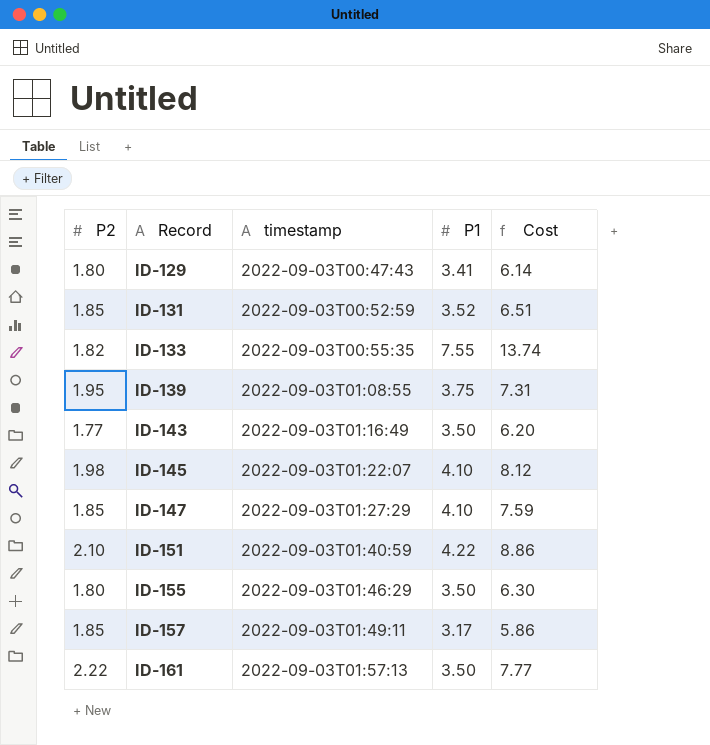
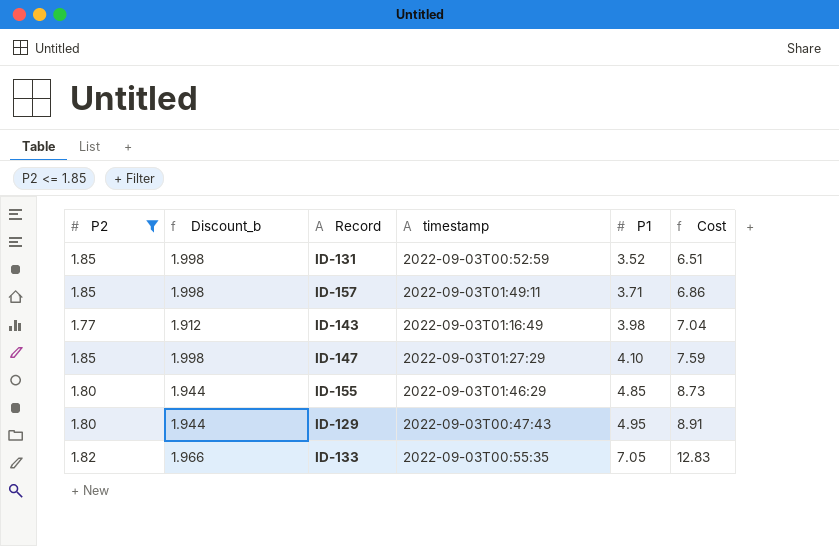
filter: none -> P2 <= 1.85
row order: Record ascending -> P1 ascending
column Discount_b | formula: none -> [P2] * 1.08
ID-157 | P1: 3.17 -> 3.71
ID-157 | Cost: 5.86 -> 6.86
ID-143 | P1: 3.50 -> 3.98
ID-143 | Cost: 6.20 -> 7.04
ID-155 | P1: 3.50 -> 4.85
ID-155 | Cost: 6.30 -> 8.73
ID-129 | P1: 3.41 -> 4.95
ID-129 | Cost: 6.14 -> 8.91
ID-133 | P1: 7.55 -> 7.05
ID-133 | Cost: 13.74 -> 12.83

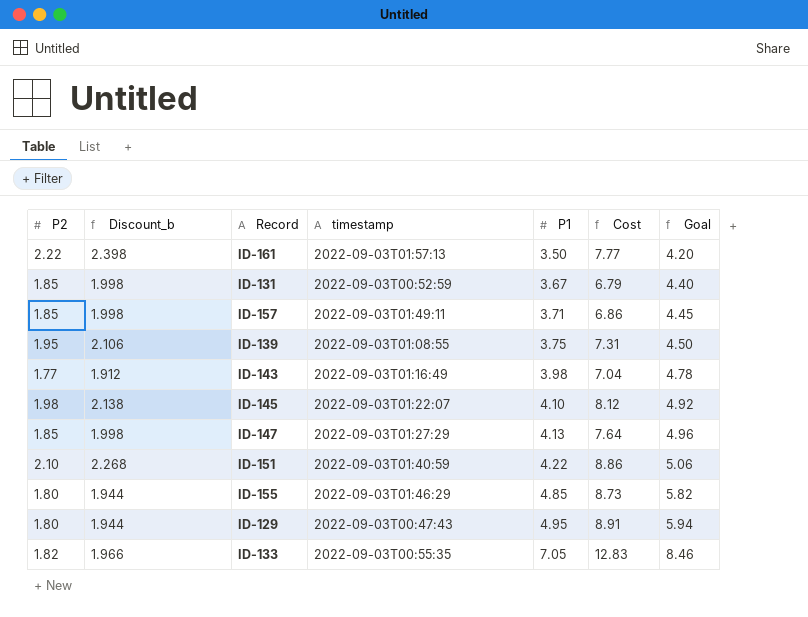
filter: P2 <= 1.85 -> none
column Goal | formula: none -> [P1] * 1.2
ID-131 | P1: 3.52 -> 3.67
ID-131 | Cost: 6.51 -> 6.79
ID-147 | P1: 4.10 -> 4.13
ID-147 | Cost: 7.59 -> 7.64

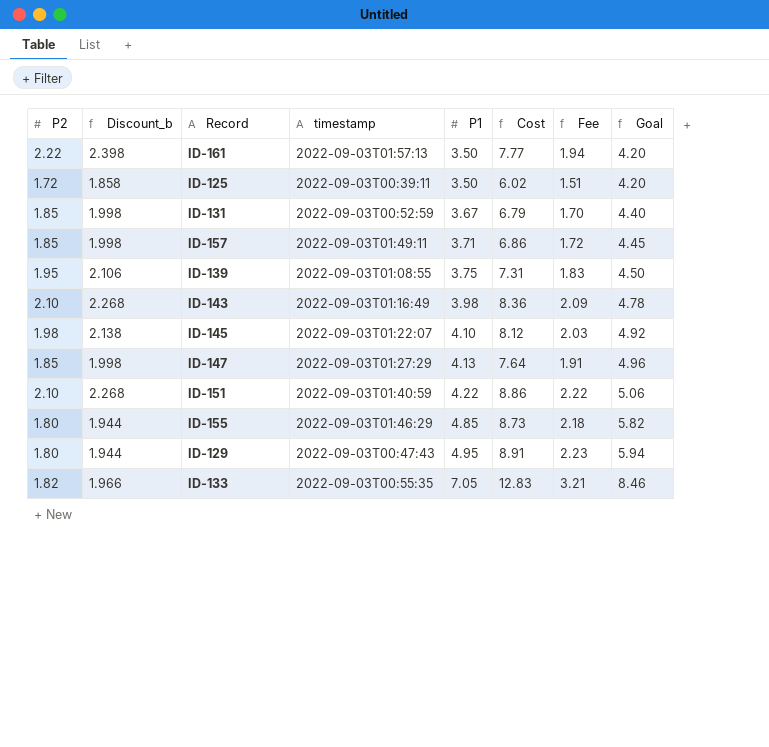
column Fee | formula: none -> [Cost] * 0.25
row ID-125: none -> 1.72 | 1.858 | 2022-09-03T00:39:11 | 3.50 | 6.02 | 1.51 | 4.20
ID-143 | P2: 1.77 -> 2.10
ID-143 | Discount_b: 1.912 -> 2.268
ID-143 | Cost: 7.04 -> 8.36

